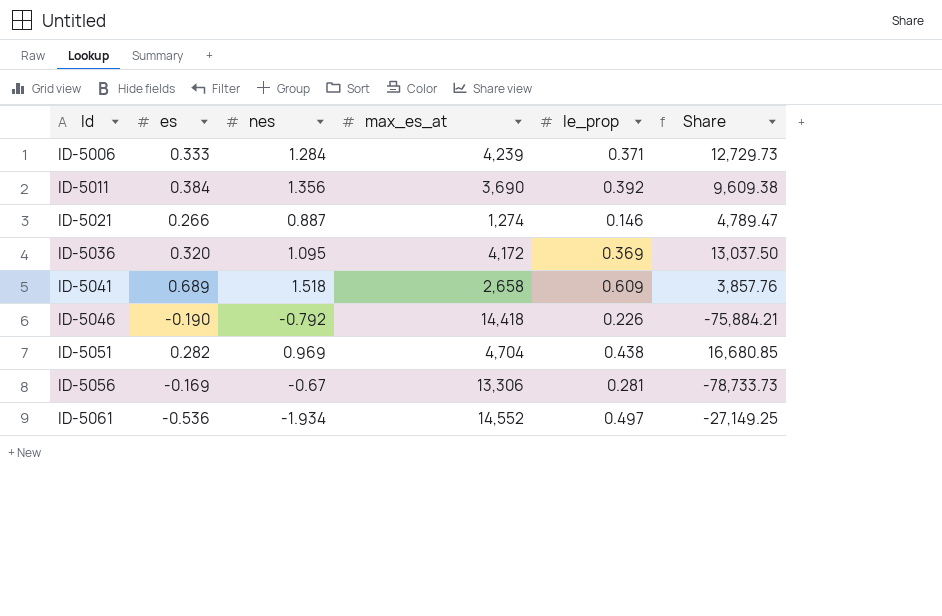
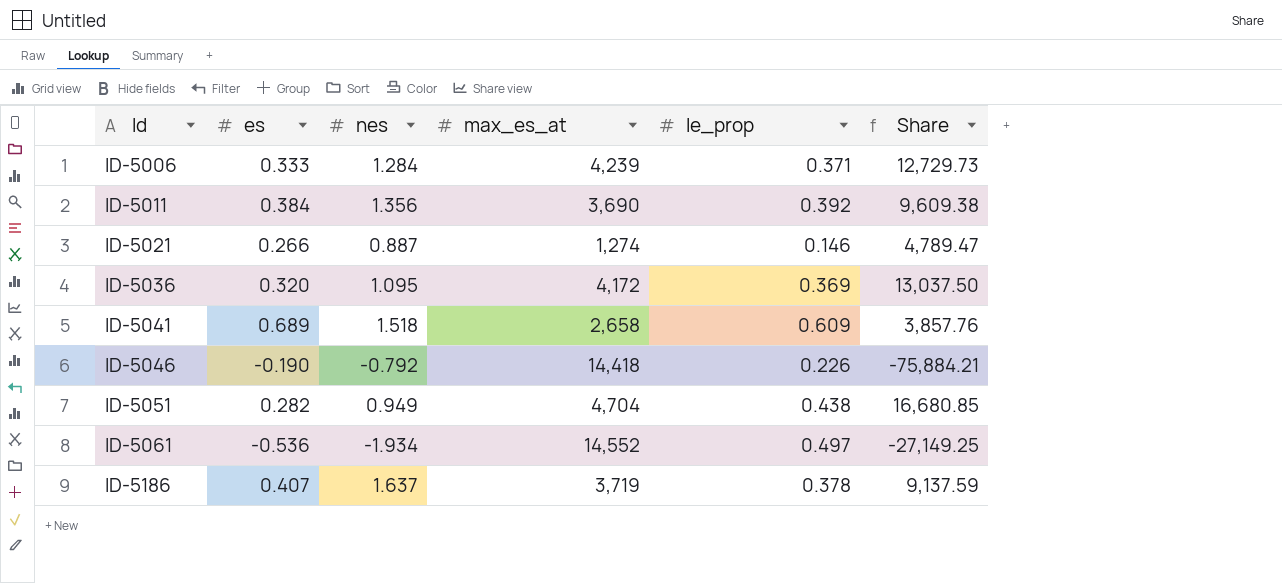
row ID-5056: -0.169 | -0.67 | 13,306 | 0.281 | -78,733.73 -> none
ID-5051 | nes: 0.969 -> 0.949
row ID-5186: none -> 0.407 | 1.637 | 3,719 | 0.378 | 9,137.59

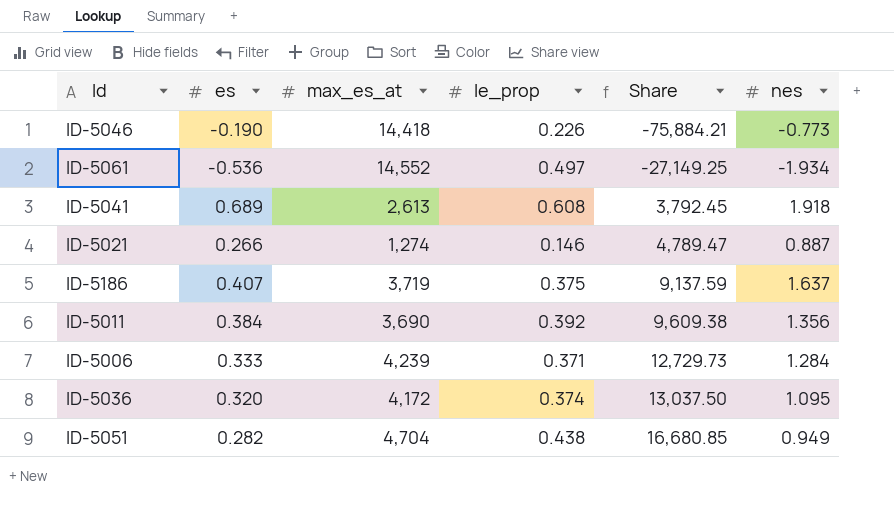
row order: Id ascending -> Share ascending
column nes | position: 3 -> 6
ID-5046 | nes: -0.792 -> -0.773
ID-5041 | max_es_at: 2,658 -> 2,613
ID-5041 | le_prop: 0.609 -> 0.608
ID-5041 | Share: 3,857.76 -> 3,792.45
ID-5041 | nes: 1.518 -> 1.918
ID-5186 | le_prop: 0.378 -> 0.375
ID-5036 | le_prop: 0.369 -> 0.374

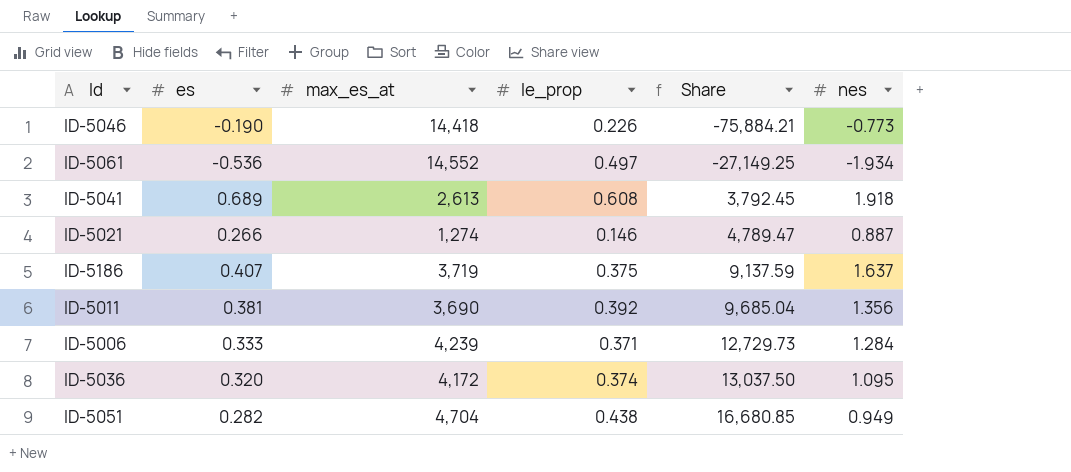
ID-5011 | es: 0.384 -> 0.381
ID-5011 | Share: 9,609.38 -> 9,685.04

